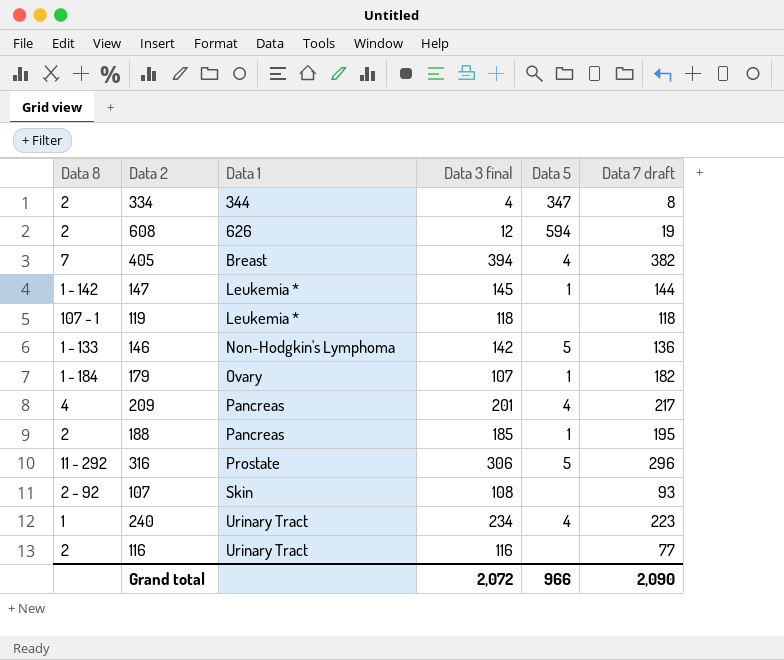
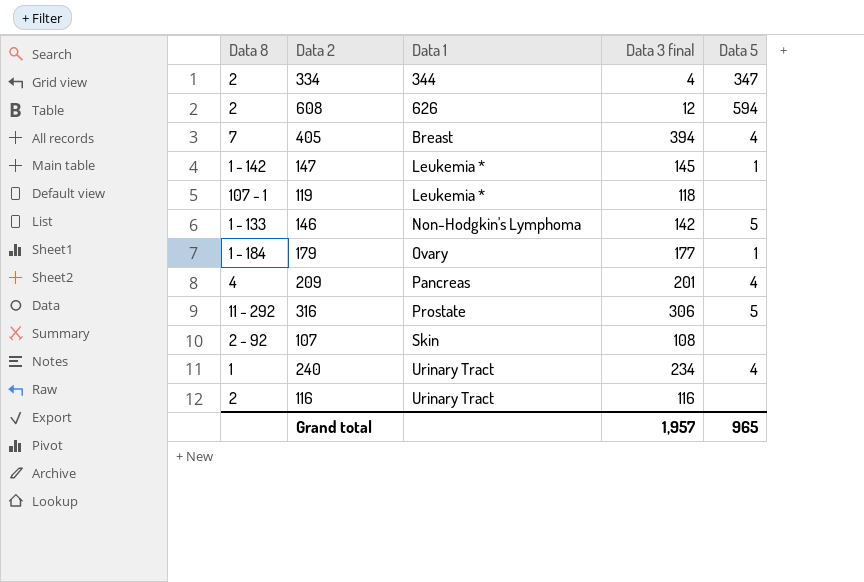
column Data 7 draft | position: 6 -> none
row 188: 2 | Pancreas | 185 | 1 | 195 -> none
179 | Data 3 final: 107 -> 177
Grand total | Data 3 final: 2,072 -> 1,957
Grand total | Data 5: 966 -> 965

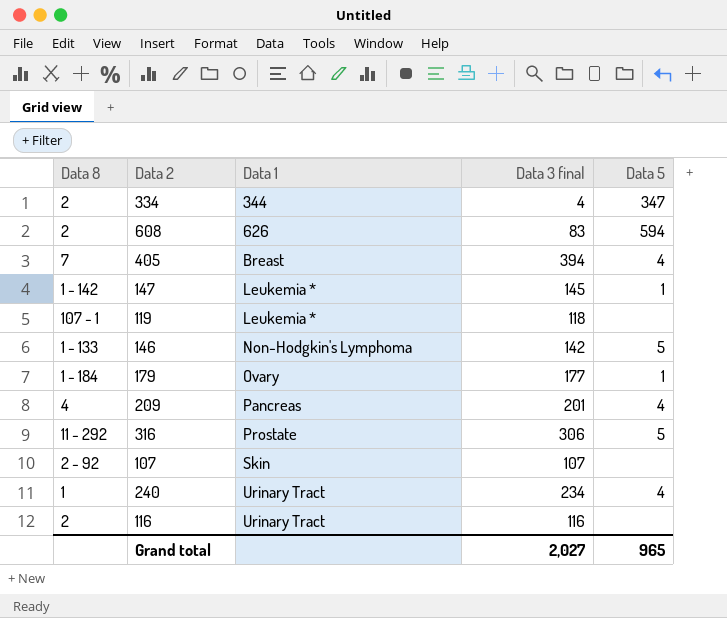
608 | Data 3 final: 12 -> 83
107 | Data 3 final: 108 -> 107
Grand total | Data 3 final: 1,957 -> 2,027

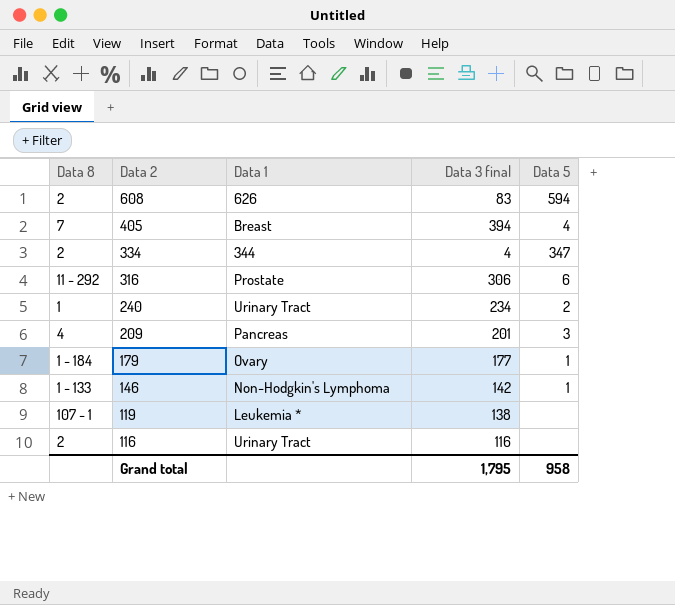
row order: Data 1 ascending -> Data 2 descending
row 147: 1 - 142 | Leukemia * | 145 | 1 -> none
row 107: 2 - 92 | Skin | 107 | none -> none
316 | Data 5: 5 -> 6
240 | Data 5: 4 -> 2
209 | Data 5: 4 -> 3
146 | Data 5: 5 -> 1
119 | Data 3 final: 118 -> 138
Grand total | Data 3 final: 2,027 -> 1,795
Grand total | Data 5: 965 -> 958

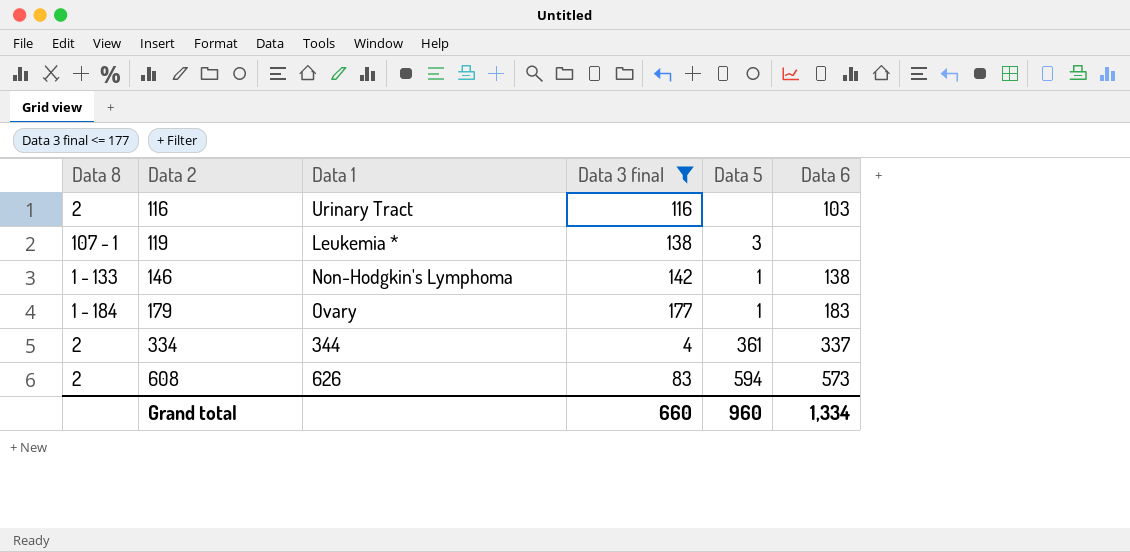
filter: none -> Data 3 final <= 177
row order: Data 2 descending -> Data 2 ascending
column Data 6 | position: none -> 6
119 | Data 5: none -> 3
334 | Data 5: 347 -> 361
Grand total | Data 3 final: 1,795 -> 660
Grand total | Data 5: 958 -> 960

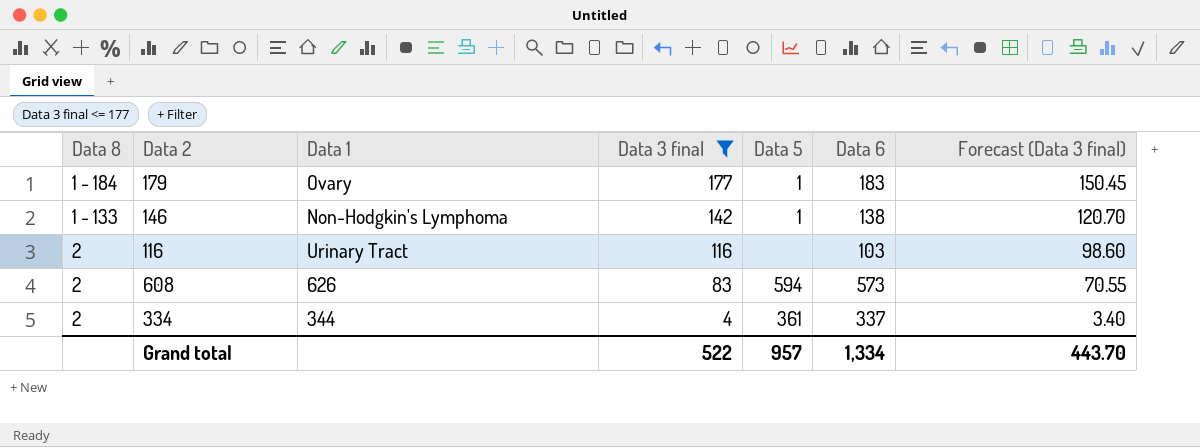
row order: Data 2 ascending -> Data 3 final descending
column Forecast (Data 3 final) | formula: none -> [Data 3 final] * 0.85
row 119: 107 - 1 | Leukemia * | 138 | 3 | none -> none
Grand total | Data 3 final: 660 -> 522
Grand total | Data 5: 960 -> 957

